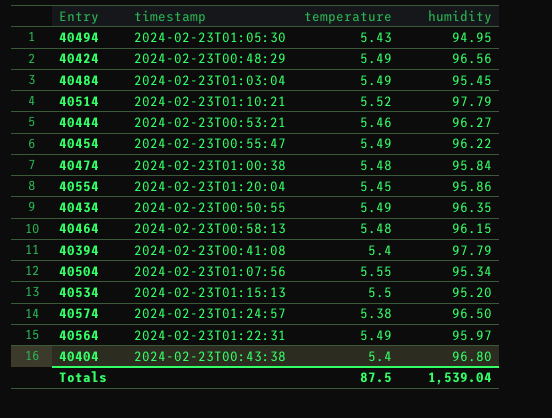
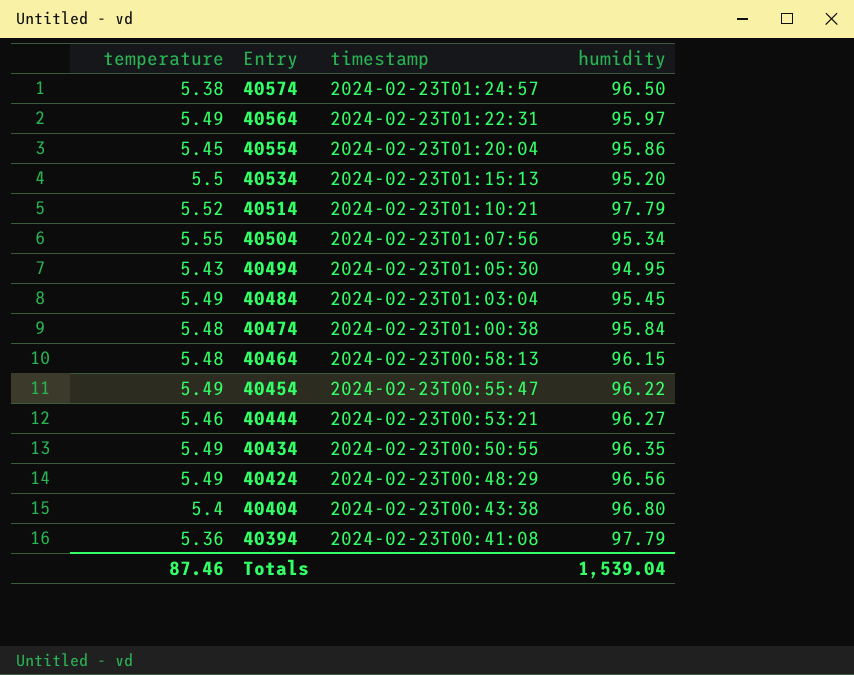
row order: none -> Entry descending
column temperature | position: 3 -> 1
40394 | temperature: 5.4 -> 5.36
Totals | temperature: 87.5 -> 87.46

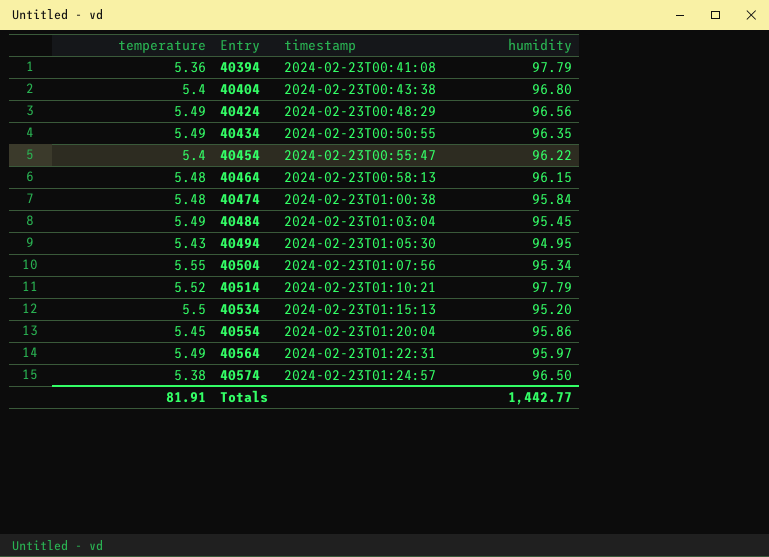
row order: Entry descending -> Entry ascending
row 40444: 5.46 | 2024-02-23T00:53:21 | 96.27 -> none
40454 | temperature: 5.49 -> 5.4
Totals | temperature: 87.46 -> 81.91
Totals | humidity: 1,539.04 -> 1,442.77

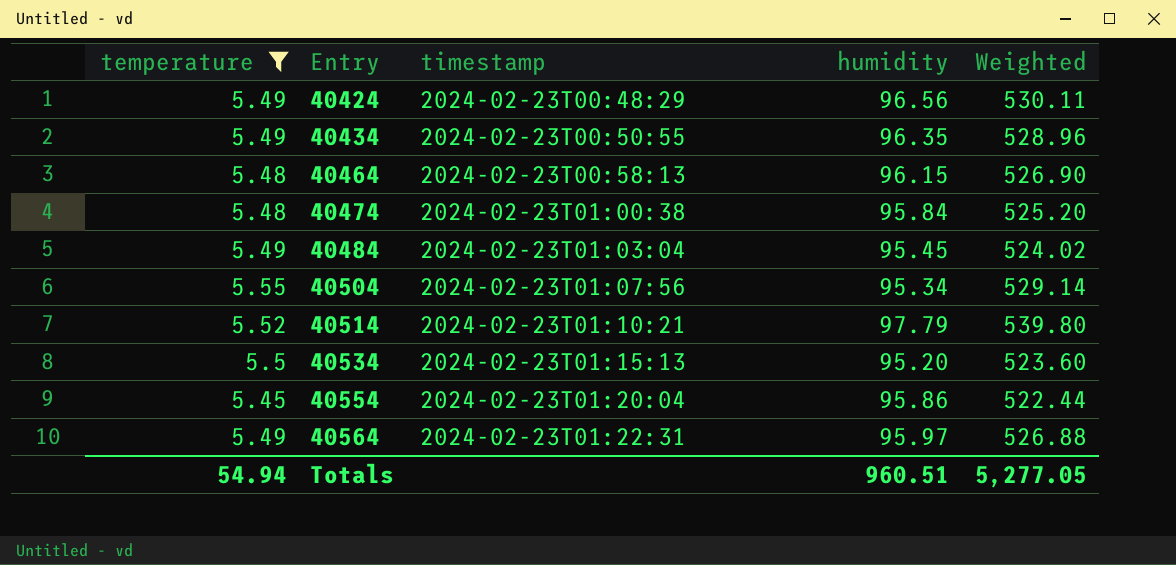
filter: none -> temperature >= 5.45
column Weighted | formula: none -> [temperature] * [humidity]
Totals | temperature: 81.91 -> 54.94
Totals | humidity: 1,442.77 -> 960.51

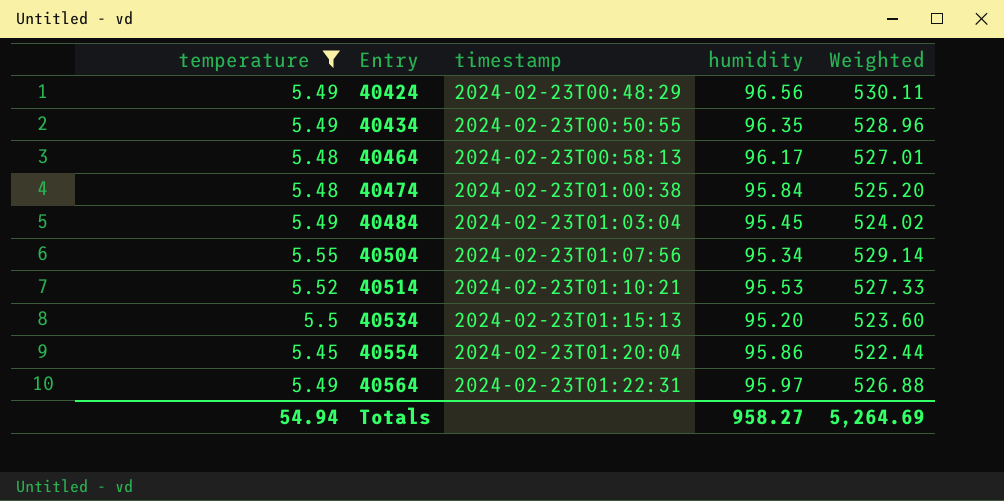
40464 | humidity: 96.15 -> 96.17
40464 | Weighted: 526.90 -> 527.01
40514 | humidity: 97.79 -> 95.53
40514 | Weighted: 539.80 -> 527.33
Totals | humidity: 960.51 -> 958.27
Totals | Weighted: 5,277.05 -> 5,264.69

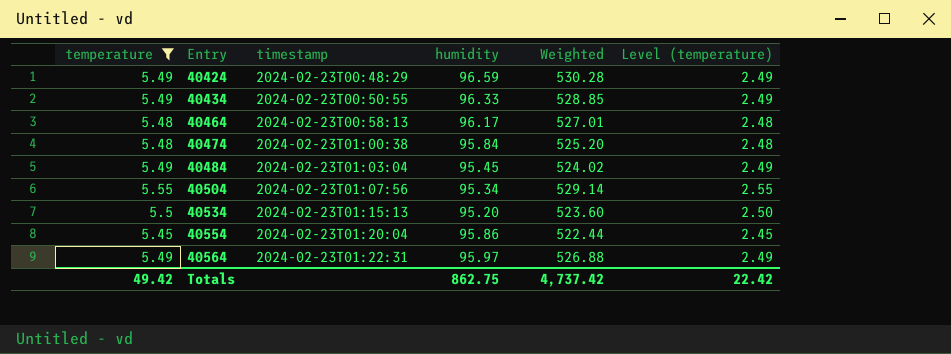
column Level (temperature) | formula: none -> [temperature] - 3
row 40514: 5.52 | 2024-02-23T01:10:21 | 95.53 | 527.33 -> none
40424 | humidity: 96.56 -> 96.59
40424 | Weighted: 530.11 -> 530.28
40434 | humidity: 96.35 -> 96.33
40434 | Weighted: 528.96 -> 528.85
Totals | temperature: 54.94 -> 49.42
Totals | humidity: 958.27 -> 862.75
Totals | Weighted: 5,264.69 -> 4,737.42

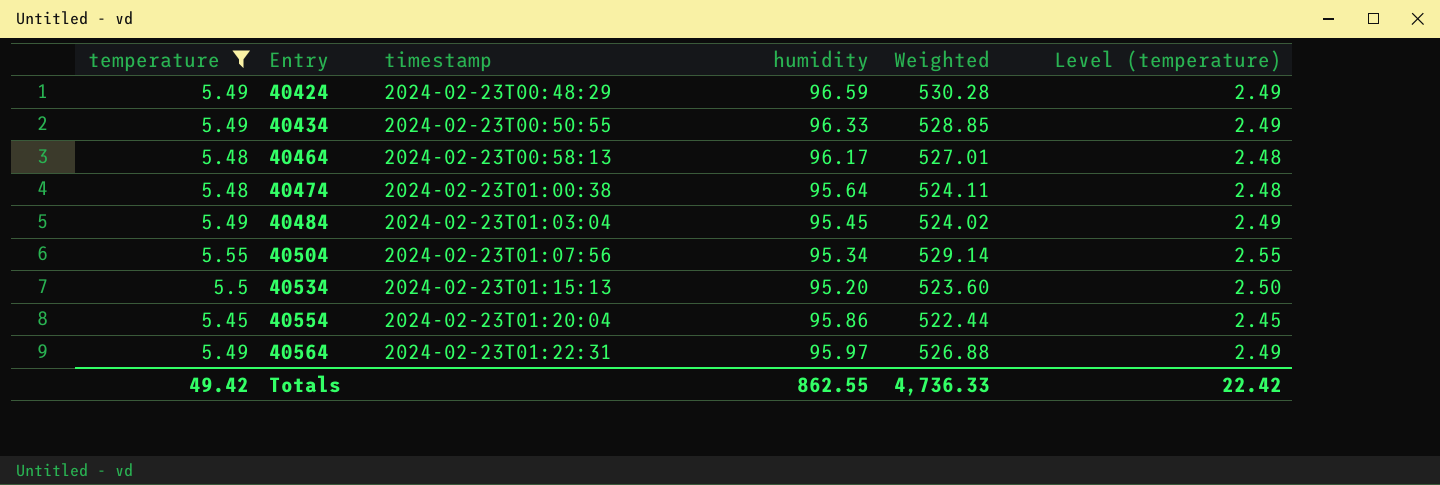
40474 | humidity: 95.84 -> 95.64
40474 | Weighted: 525.20 -> 524.11
Totals | humidity: 862.75 -> 862.55
Totals | Weighted: 4,737.42 -> 4,736.33

